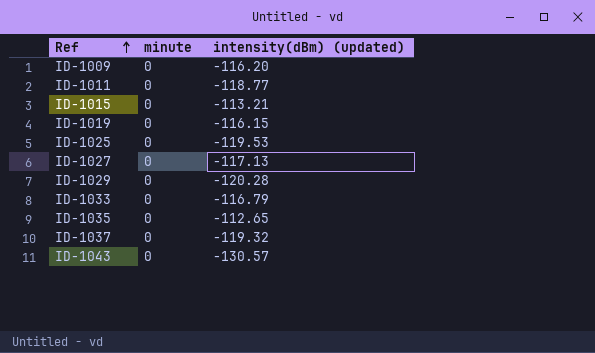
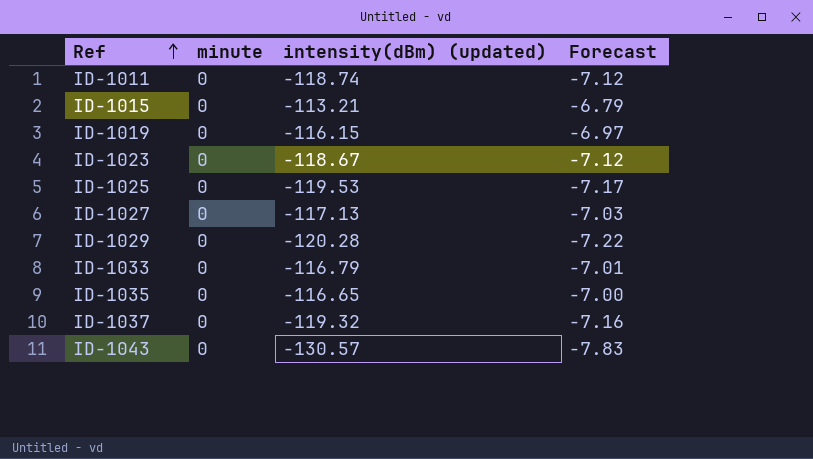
column Forecast | formula: none -> [intensity(dBm) (updated)] * 0.06
row ID-1009: 0 | -116.20 -> none
ID-1011 | intensity(dBm) (updated): -118.77 -> -118.74
row ID-1023: none -> 0 | -118.67 | -7.12
ID-1035 | intensity(dBm) (updated): -112.65 -> -116.65

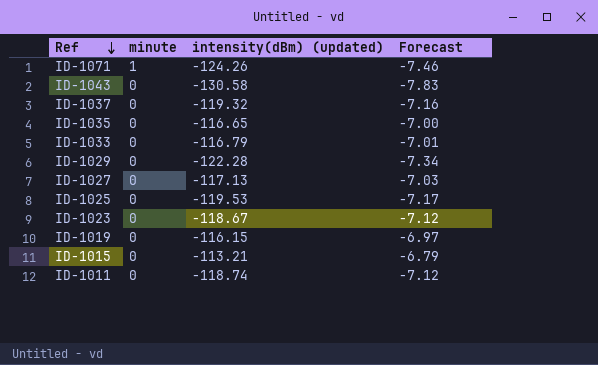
row order: Ref ascending -> Ref descending
row ID-1071: none -> 1 | -124.26 | -7.46
ID-1043 | intensity(dBm) (updated): -130.57 -> -130.58
ID-1029 | intensity(dBm) (updated): -120.28 -> -122.28
ID-1029 | Forecast: -7.22 -> -7.34

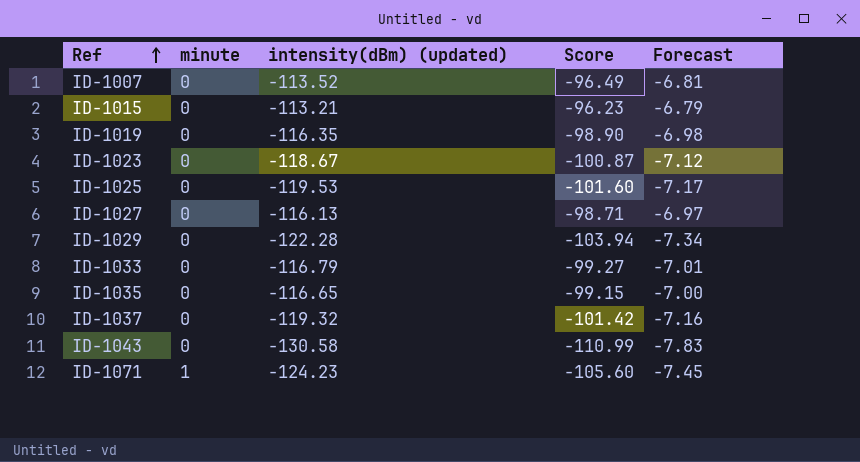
row order: Ref descending -> Ref ascending
column Score | formula: none -> [intensity(dBm) (updated)] * 0.85
row ID-1011: 0 | -118.74 | -7.12 -> none
row ID-1007: none -> 0 | -113.52 | -96.49 | -6.81
ID-1019 | intensity(dBm) (updated): -116.15 -> -116.35
ID-1019 | Forecast: -6.97 -> -6.98
ID-1027 | intensity(dBm) (updated): -117.13 -> -116.13
ID-1027 | Forecast: -7.03 -> -6.97
ID-1071 | intensity(dBm) (updated): -124.26 -> -124.23
ID-1071 | Forecast: -7.46 -> -7.45

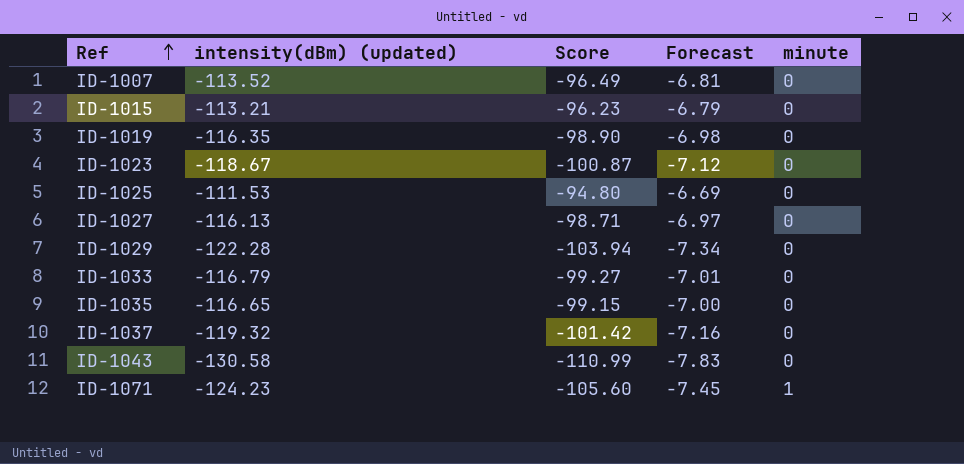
column minute | position: 2 -> 5
ID-1025 | intensity(dBm) (updated): -119.53 -> -111.53
ID-1025 | Score: -101.60 -> -94.80
ID-1025 | Forecast: -7.17 -> -6.69

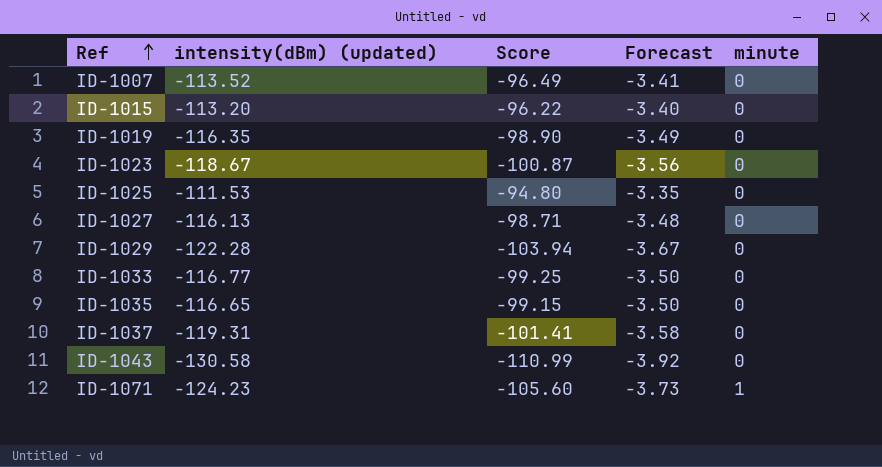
column Forecast | formula: [intensity(dBm) (updated)] * 0.06 -> [intensity(dBm) (updated)] * 0.03
ID-1015 | intensity(dBm) (updated): -113.21 -> -113.20
ID-1015 | Score: -96.23 -> -96.22
ID-1033 | intensity(dBm) (updated): -116.79 -> -116.77
ID-1033 | Score: -99.27 -> -99.25
ID-1037 | intensity(dBm) (updated): -119.32 -> -119.31
ID-1037 | Score: -101.42 -> -101.41

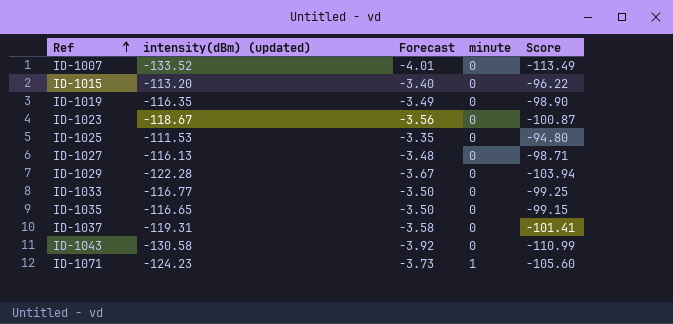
column Score | position: 3 -> 5
ID-1007 | intensity(dBm) (updated): -113.52 -> -133.52
ID-1007 | Forecast: -3.41 -> -4.01
ID-1007 | Score: -96.49 -> -113.49

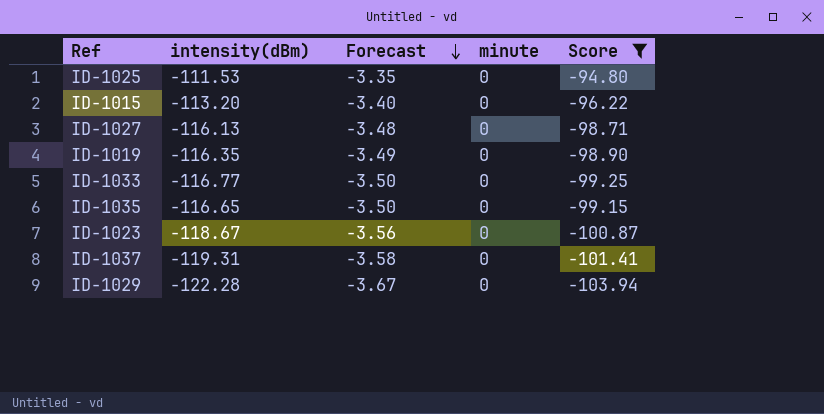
filter: none -> Score >= -103.94
row order: Ref ascending -> Forecast descending
column name: intensity(dBm) (updated) -> intensity(dBm)

